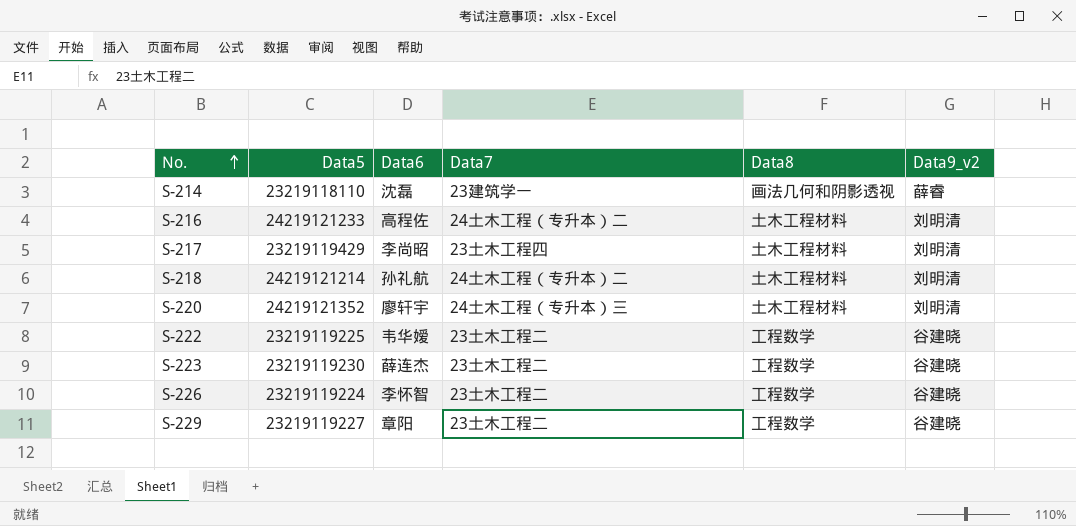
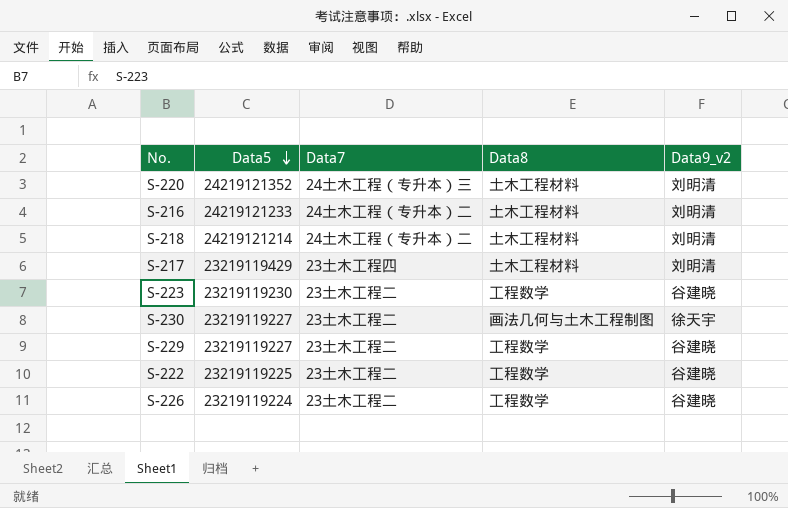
row order: No. ascending -> Data5 descending
column Data6 | position: 3 -> none
row S-214: 23219118110 | 沈磊 | 23建筑学一 | 画法几何和阴影透视 | 薛睿 -> none
row S-230: none -> 23219119227 | 23土木工程二 | 画法几何与土木工程制图 | 徐天宇

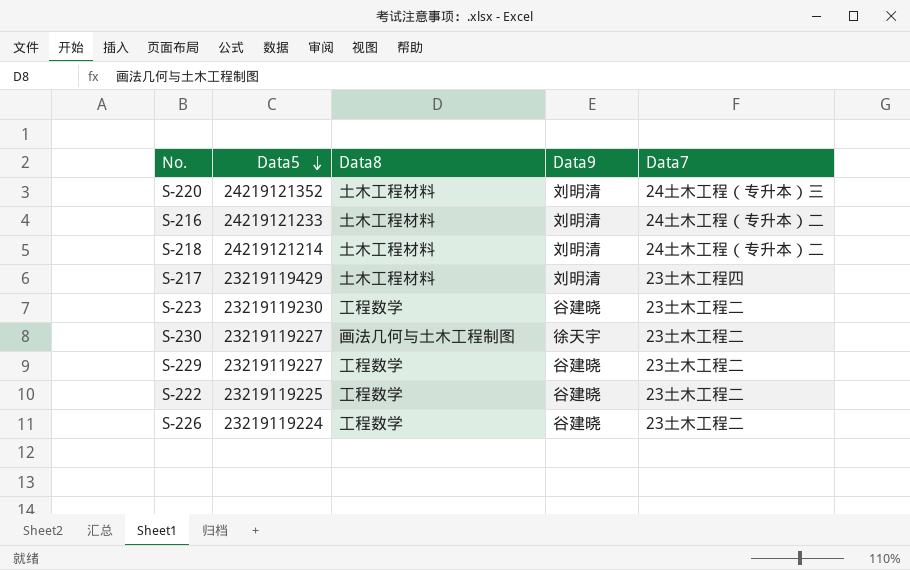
column name: Data9_v2 -> Data9
column Data7 | position: 3 -> 5

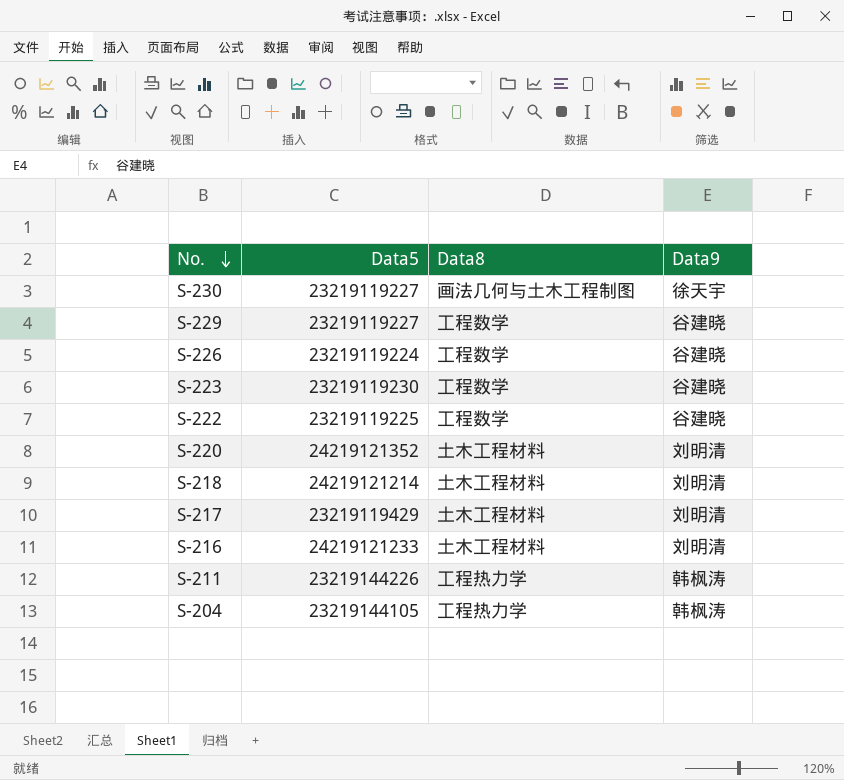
row order: Data5 descending -> No. descending
column Data7 | position: 5 -> none
row S-211: none -> 23219144226 | 工程热力学 | 韩枫涛
row S-204: none -> 23219144105 | 工程热力学 | 韩枫涛

